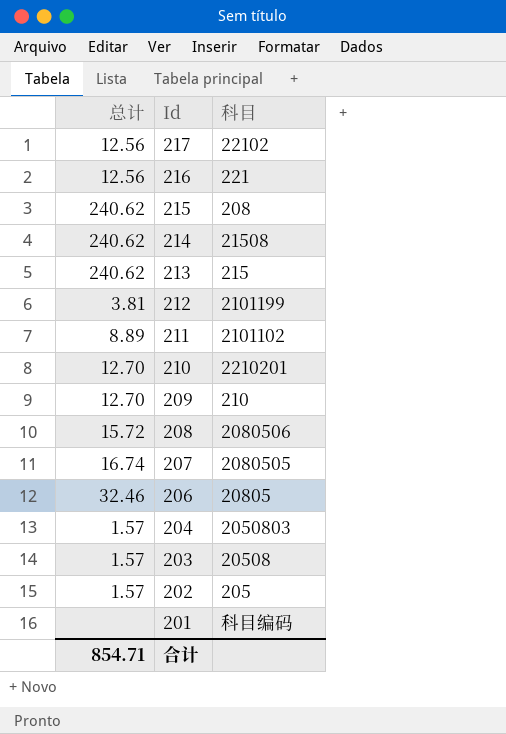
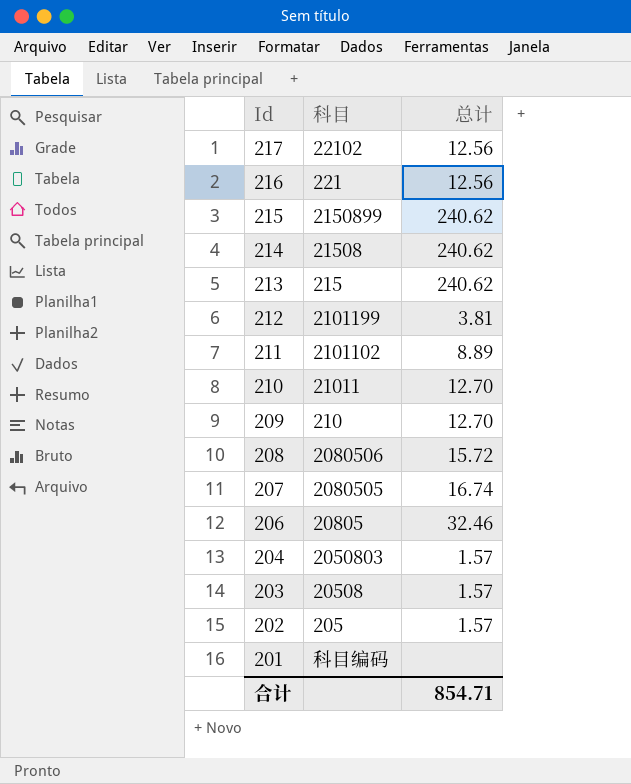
column 总计 | position: 1 -> 3
215 | 科目: 208 -> 2150899
210 | 科目: 2210201 -> 21011

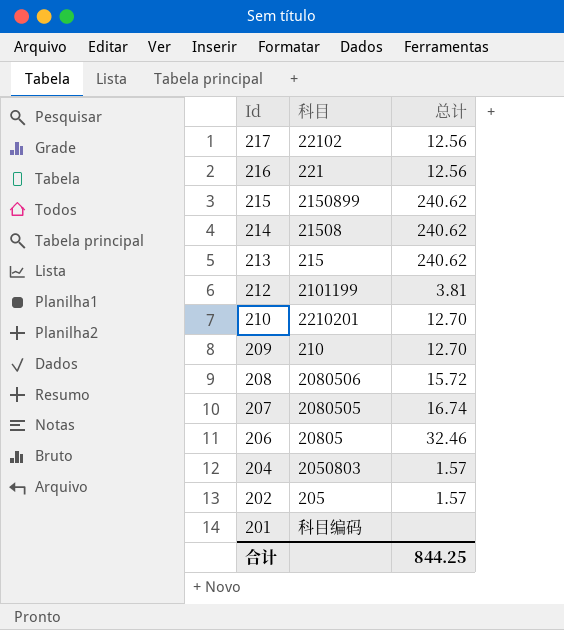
row 211: 2101102 | 8.89 -> none
row 203: 20508 | 1.57 -> none
210 | 科目: 21011 -> 2210201
合计 | 总计: 854.71 -> 844.25

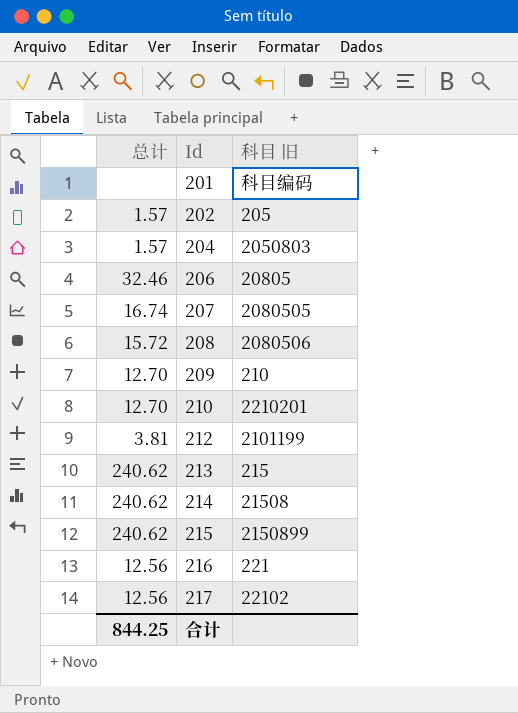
row order: Id descending -> Id ascending
column 总计 | position: 3 -> 1
column name: 科目 -> 科目 旧

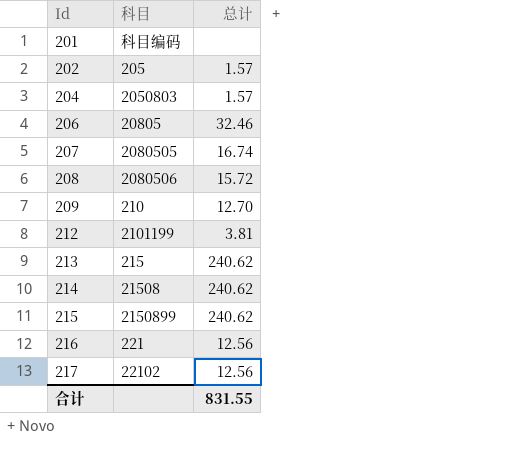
column name: 科目 旧 -> 科目
column 总计 | position: 1 -> 3
row 210: 12.70 | 2210201 -> none
合计 | 总计: 844.25 -> 831.55

